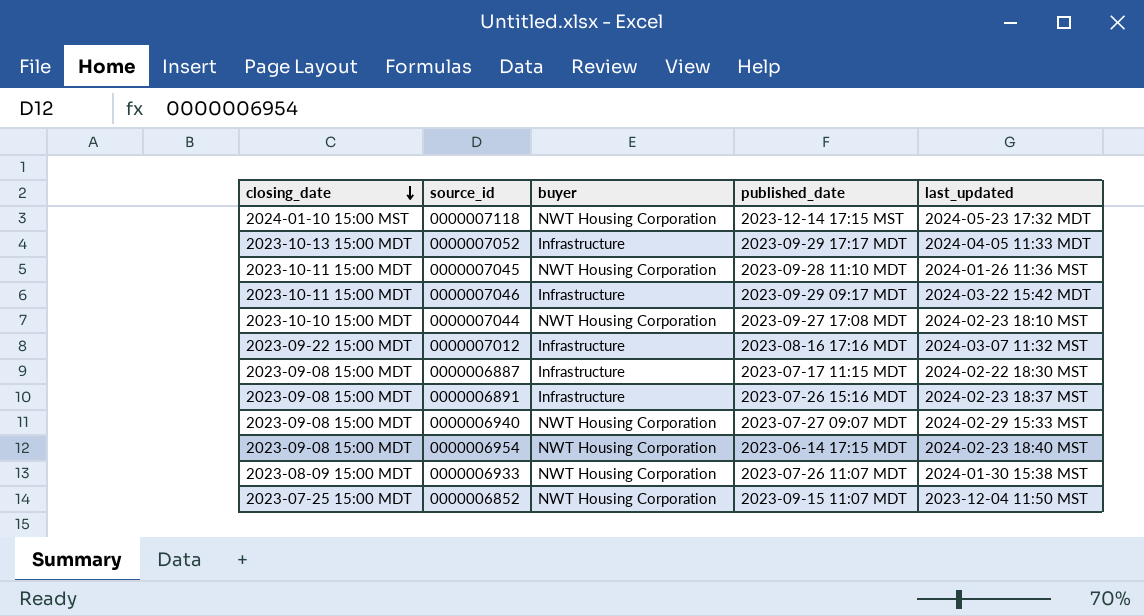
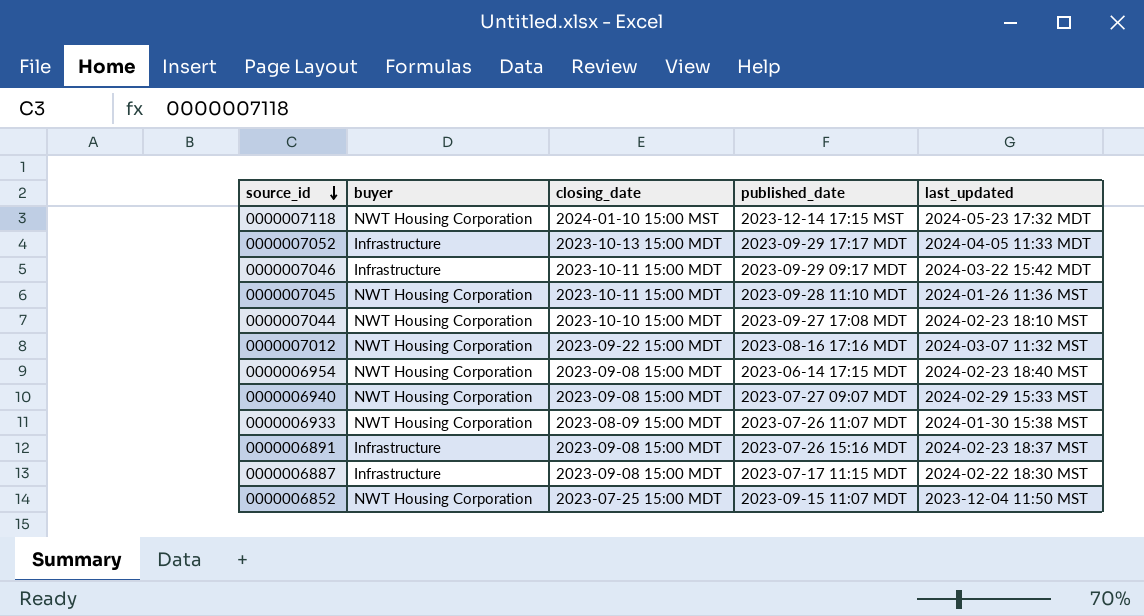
row order: closing_date descending -> source_id descending
column closing_date | position: 1 -> 3
0000007012 | buyer: Infrastructure -> NWT Housing Corporation

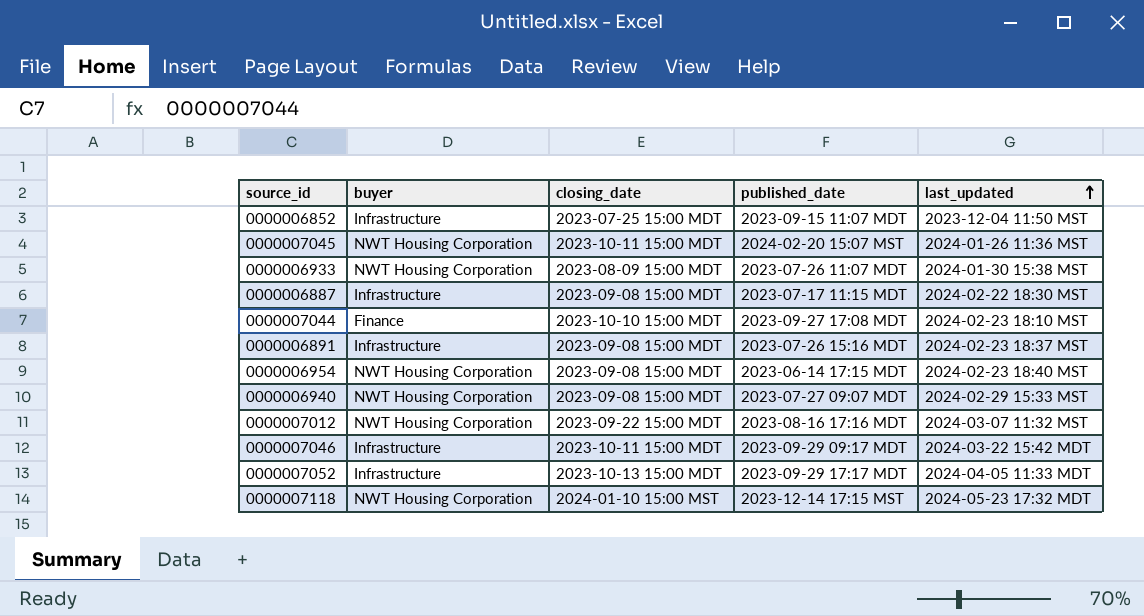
row order: source_id descending -> last_updated ascending
0000006852 | buyer: NWT Housing Corporation -> Infrastructure
0000007045 | published_date: 2023-09-28 11:10 MDT -> 2024-02-20 15:07 MST
0000007044 | buyer: NWT Housing Corporation -> Finance

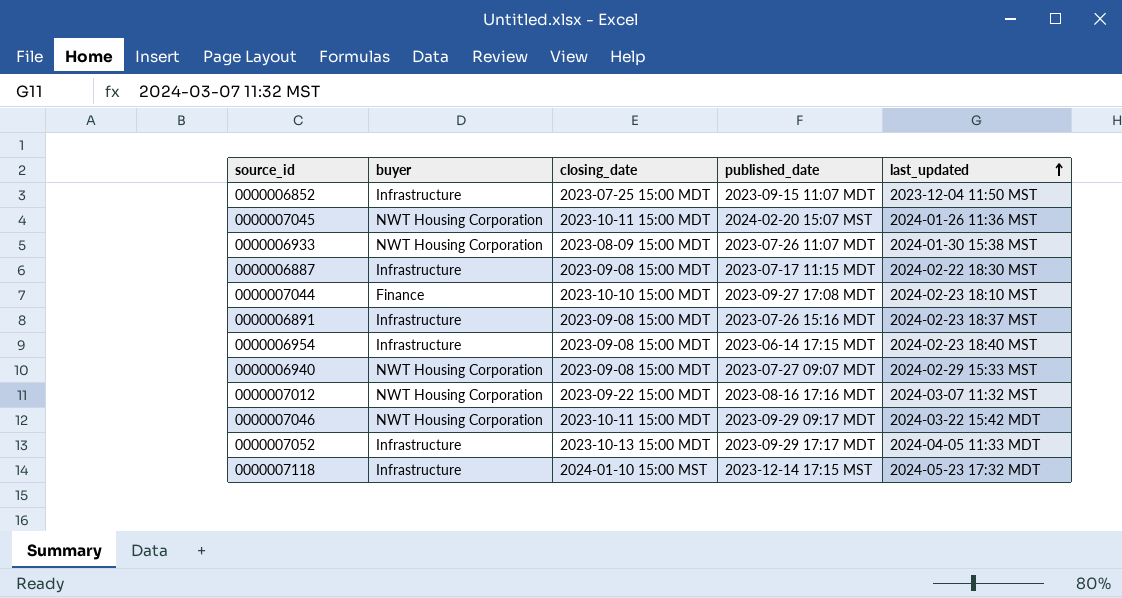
0000006954 | buyer: NWT Housing Corporation -> Infrastructure
0000007046 | buyer: Infrastructure -> NWT Housing Corporation
0000007118 | buyer: NWT Housing Corporation -> Infrastructure

